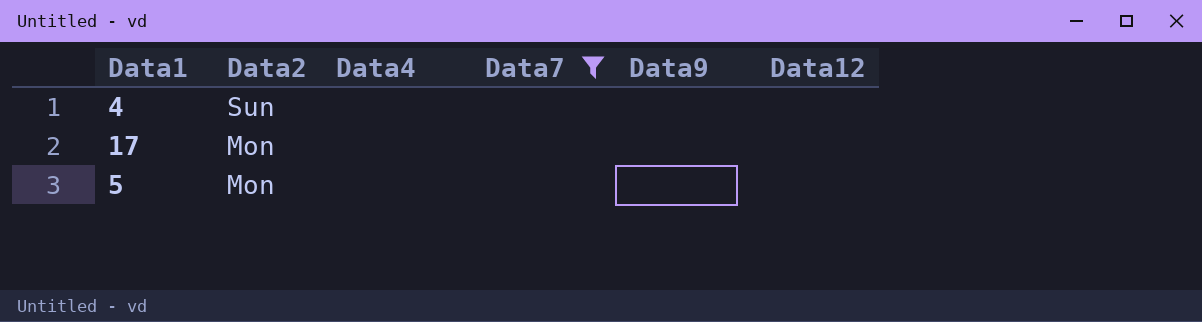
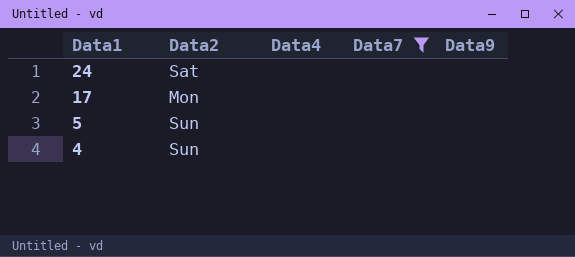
row order: Data2 descending -> Data1 descending
column Data12 | position: 6 -> none
row 24: none -> Sat | none | none | none
5 | Data2: Mon -> Sun

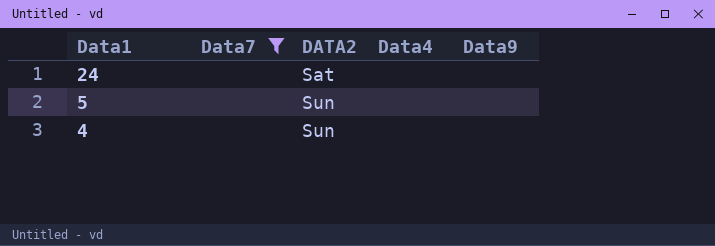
column Data7 | position: 4 -> 2
column name: Data2 -> DATA2
row 17: Mon | none | none | none -> none

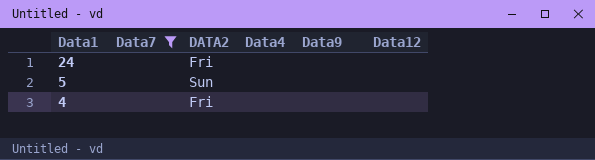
column Data12 | position: none -> 6
24 | DATA2: Sat -> Fri
4 | DATA2: Sun -> Fri

